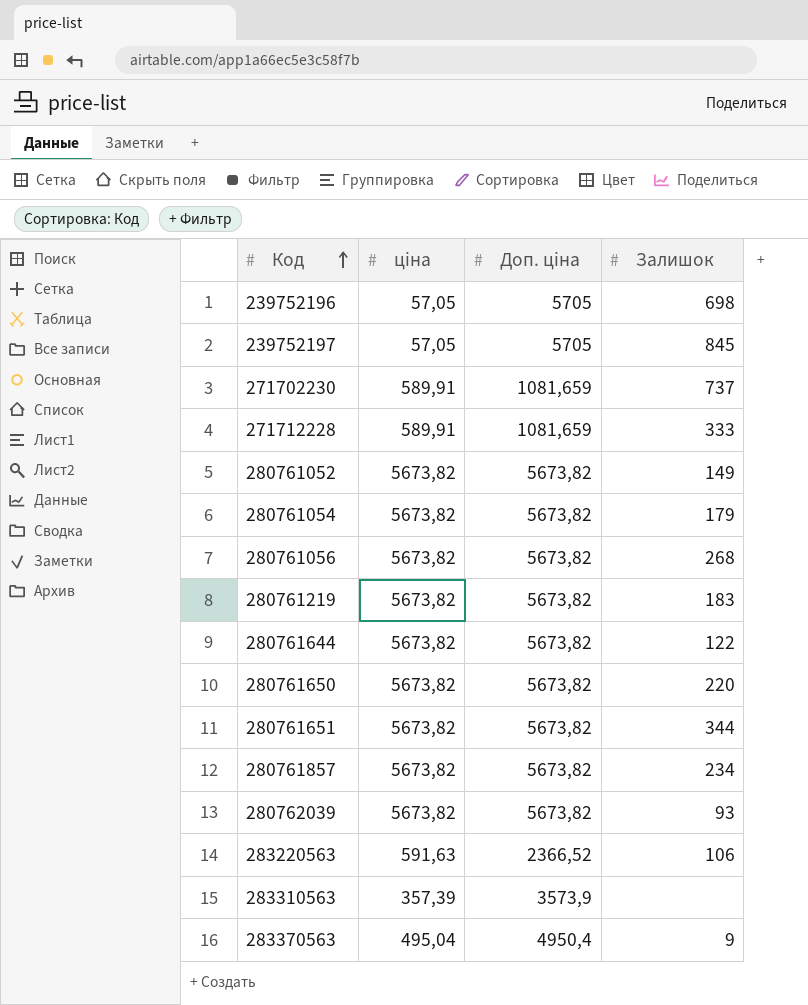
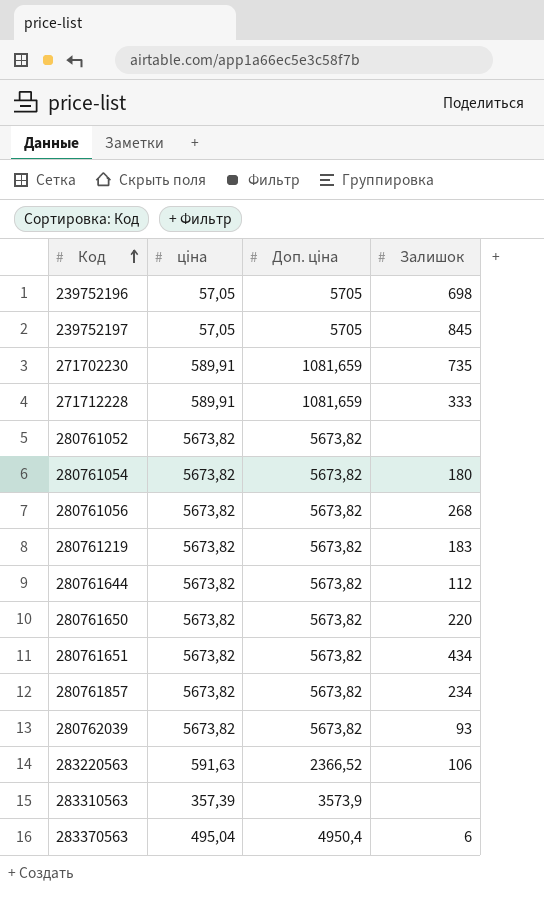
271702230 | Залишок: 737 -> 735
280761052 | Залишок: 149 -> none
280761054 | Залишок: 179 -> 180
280761644 | Залишок: 122 -> 112
280761651 | Залишок: 344 -> 434
283370563 | Залишок: 9 -> 6

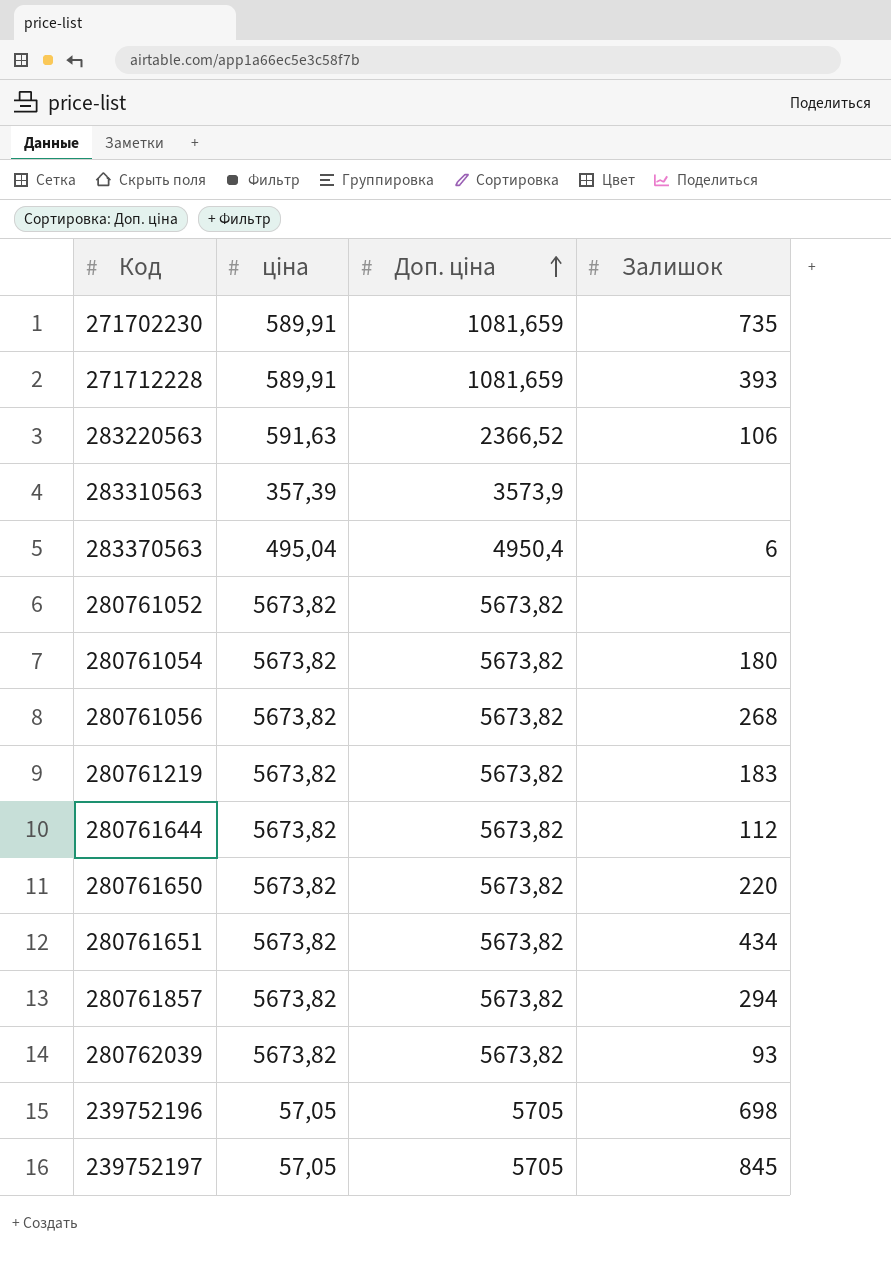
row order: Код ascending -> Доп. ціна ascending
271712228 | Залишок: 333 -> 393
280761857 | Залишок: 234 -> 294

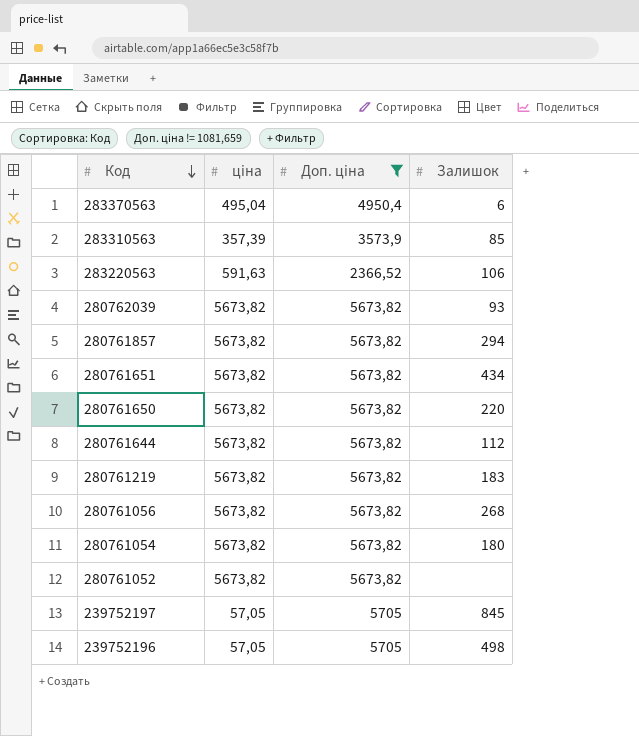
filter: none -> Доп. ціна != 1081,659
row order: Доп. ціна ascending -> Код descending
283310563 | Залишок: none -> 85
239752196 | Залишок: 698 -> 498

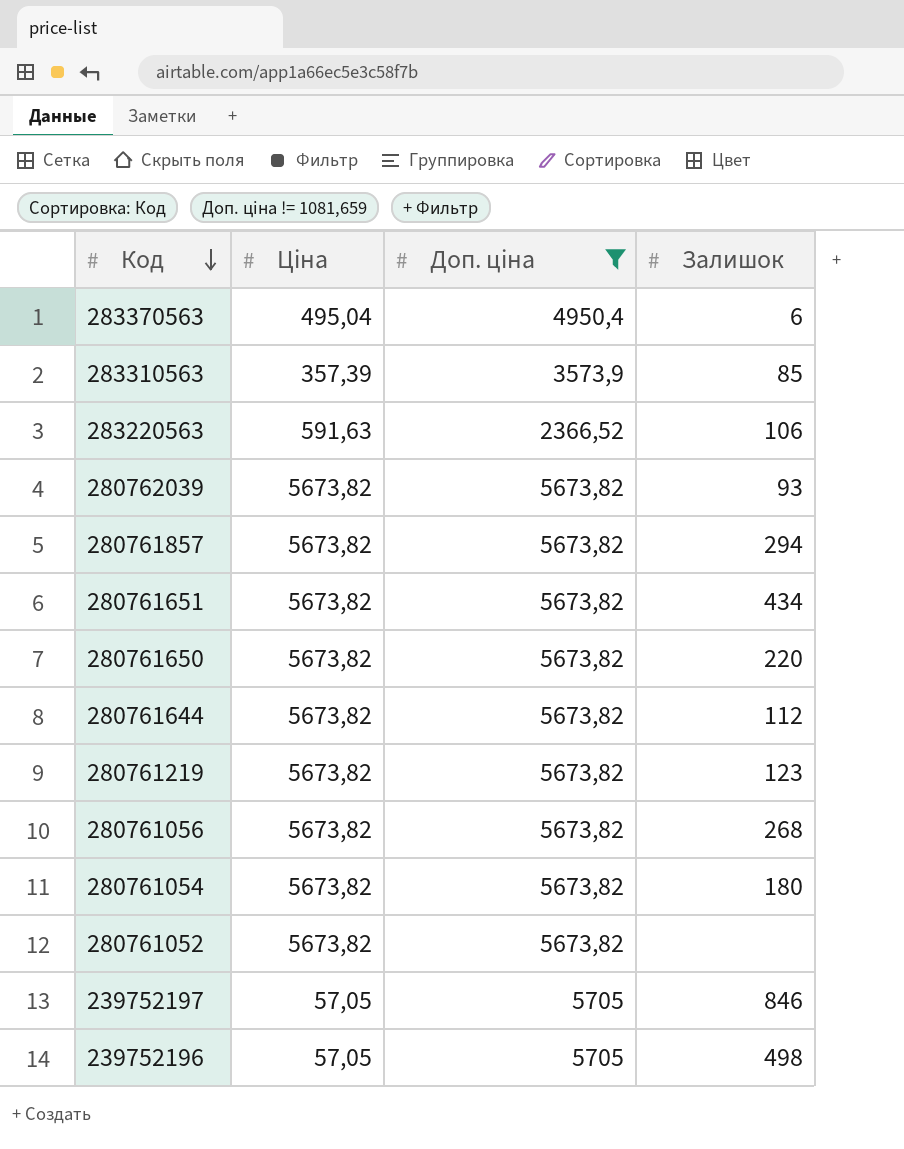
column name: ціна -> Ціна
280761219 | Залишок: 183 -> 123
239752197 | Залишок: 845 -> 846

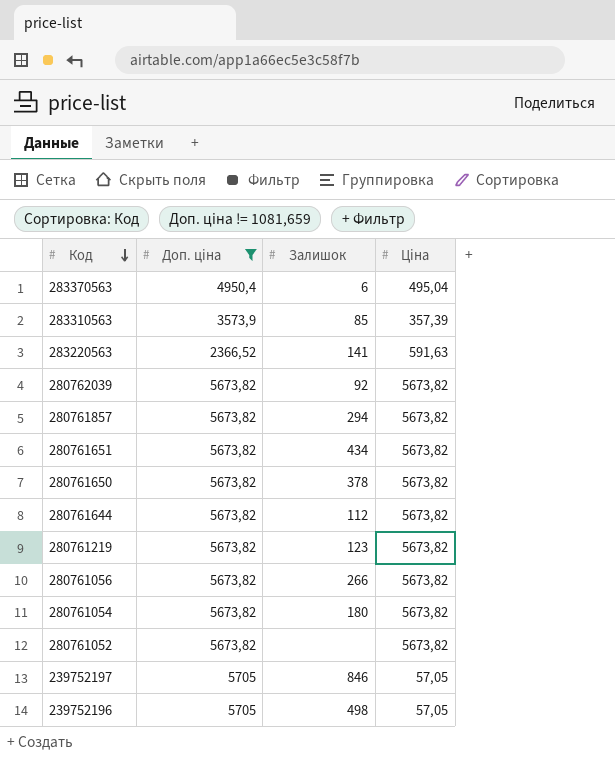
column Ціна | position: 2 -> 4
283220563 | Залишок: 106 -> 141
280762039 | Залишок: 93 -> 92
280761650 | Залишок: 220 -> 378
280761056 | Залишок: 268 -> 266

